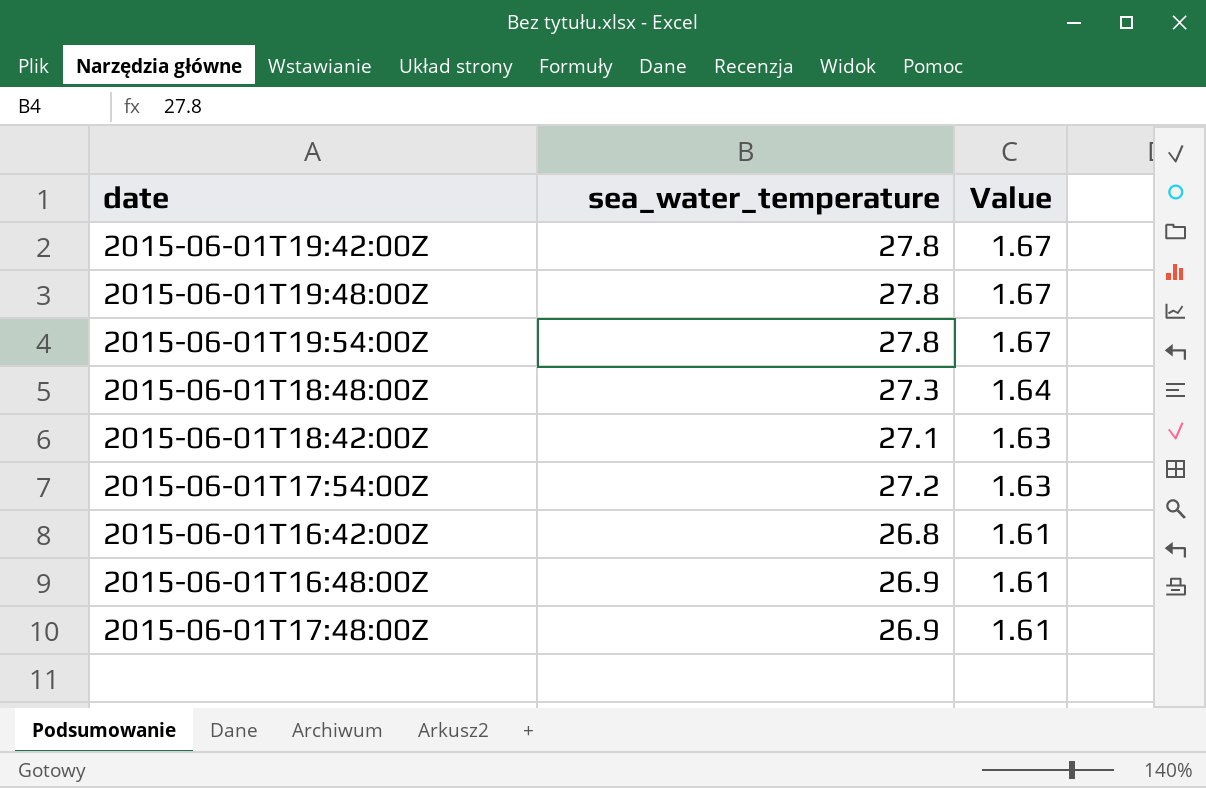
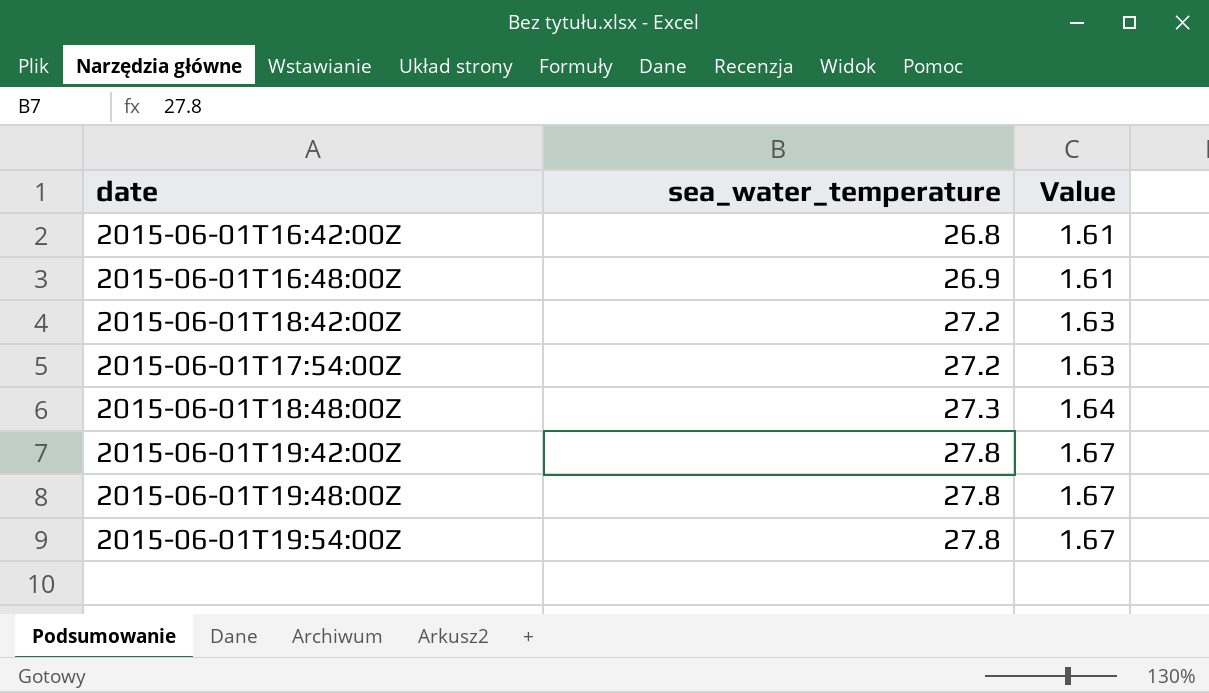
row order: Value descending -> sea_water_temperature ascending
row 2015-06-01T17:48:00Z: 26.9 | 1.61 -> none
2015-06-01T18:42:00Z | sea_water_temperature: 27.1 -> 27.2

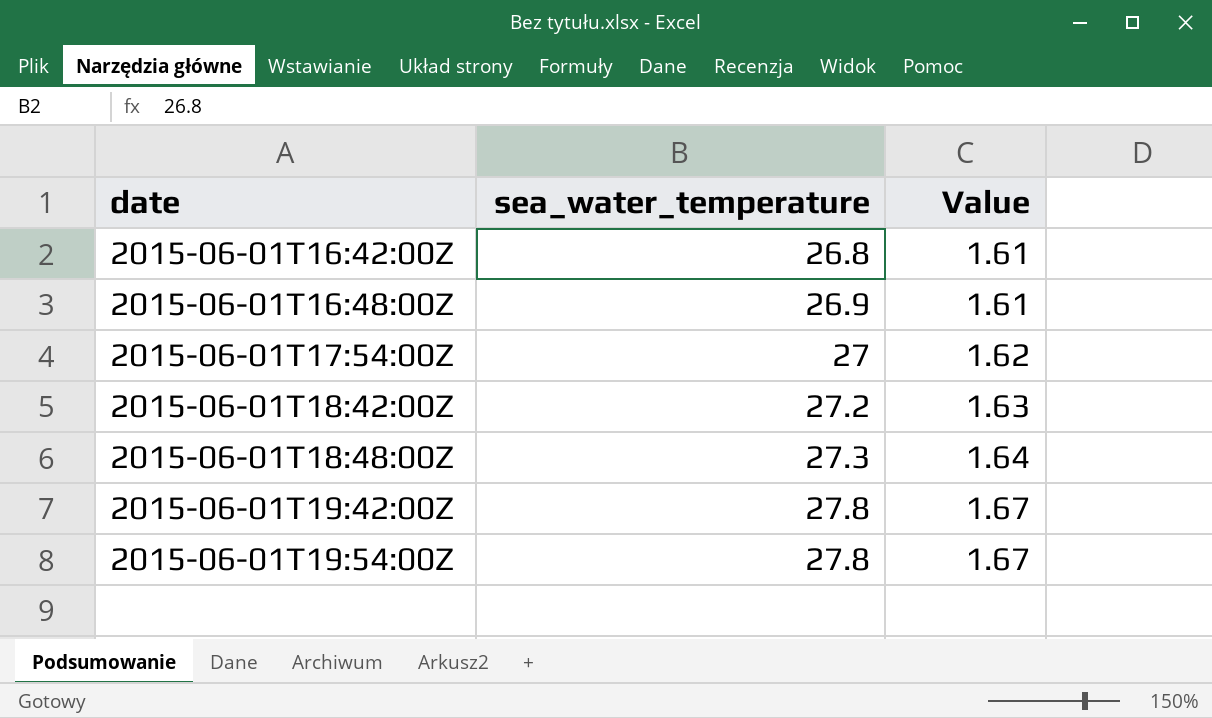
row order: sea_water_temperature ascending -> date ascending
row 2015-06-01T19:48:00Z: 27.8 | 1.67 -> none
2015-06-01T17:54:00Z | sea_water_temperature: 27.2 -> 27
2015-06-01T17:54:00Z | Value: 1.63 -> 1.62

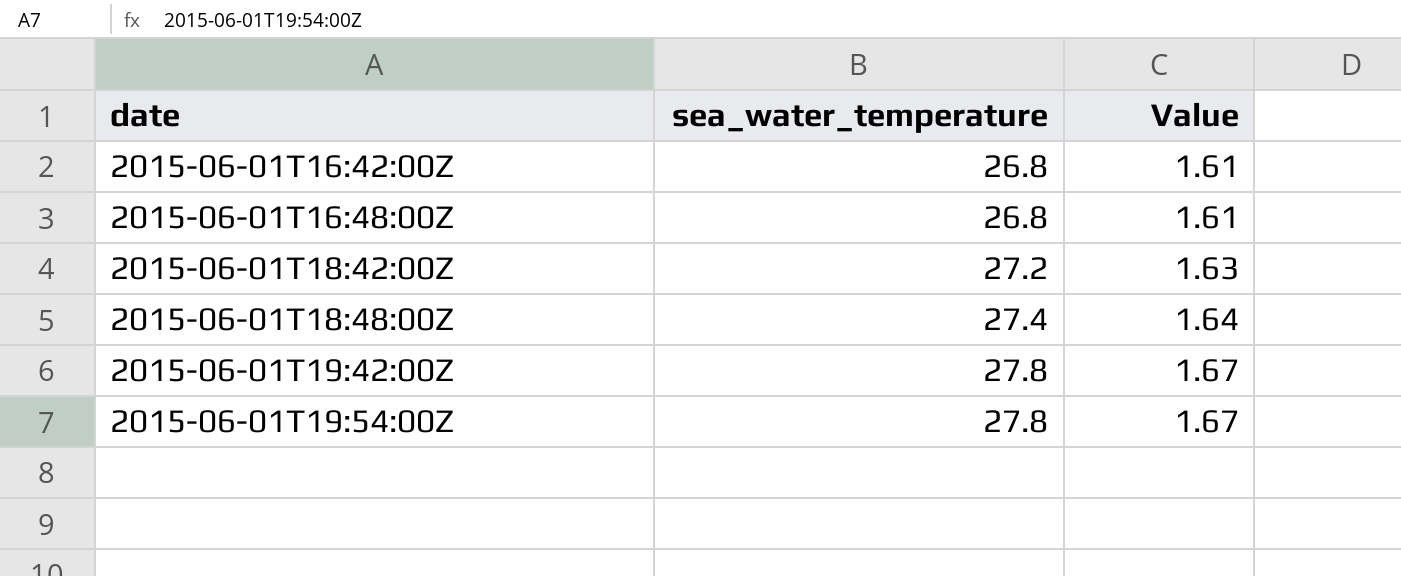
row 2015-06-01T17:54:00Z: 27 | 1.62 -> none
2015-06-01T16:48:00Z | sea_water_temperature: 26.9 -> 26.8
2015-06-01T18:48:00Z | sea_water_temperature: 27.3 -> 27.4

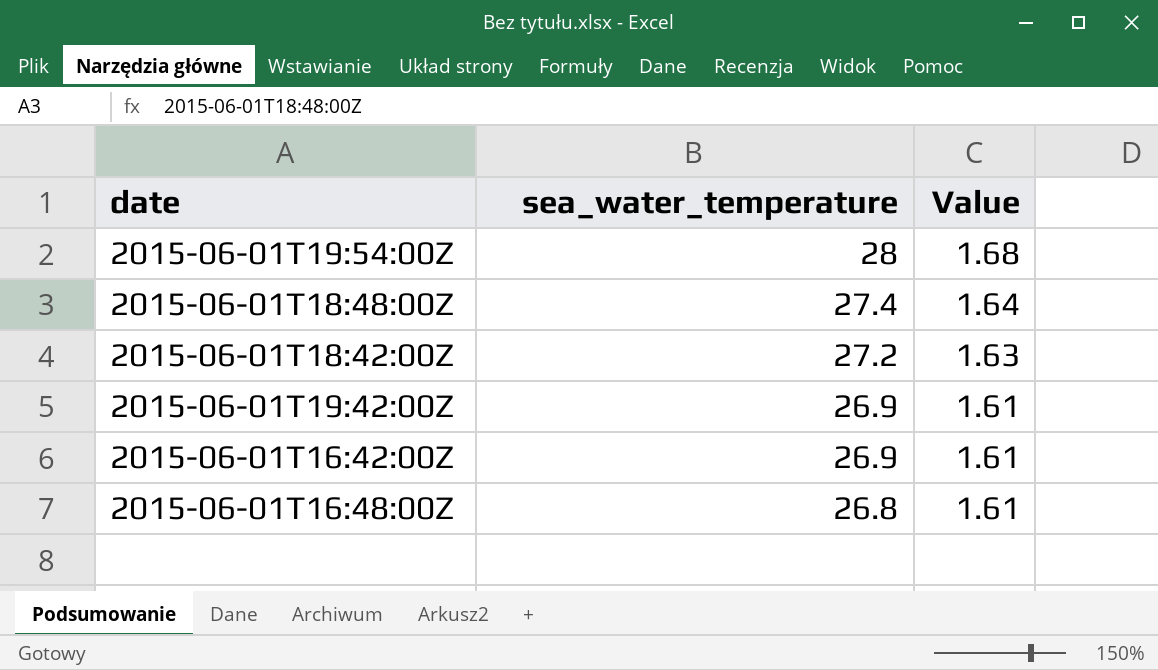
row order: date ascending -> sea_water_temperature descending
2015-06-01T19:54:00Z | sea_water_temperature: 27.8 -> 28
2015-06-01T19:54:00Z | Value: 1.67 -> 1.68
2015-06-01T19:42:00Z | sea_water_temperature: 27.8 -> 26.9
2015-06-01T19:42:00Z | Value: 1.67 -> 1.61
2015-06-01T16:42:00Z | sea_water_temperature: 26.8 -> 26.9

